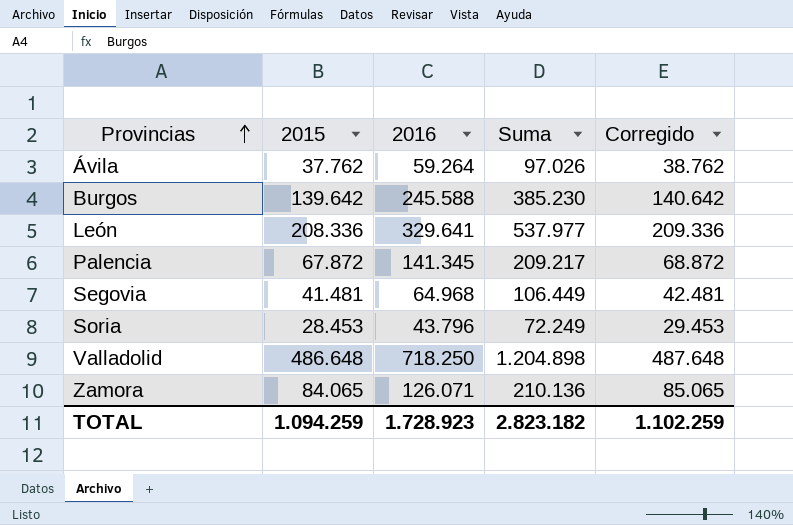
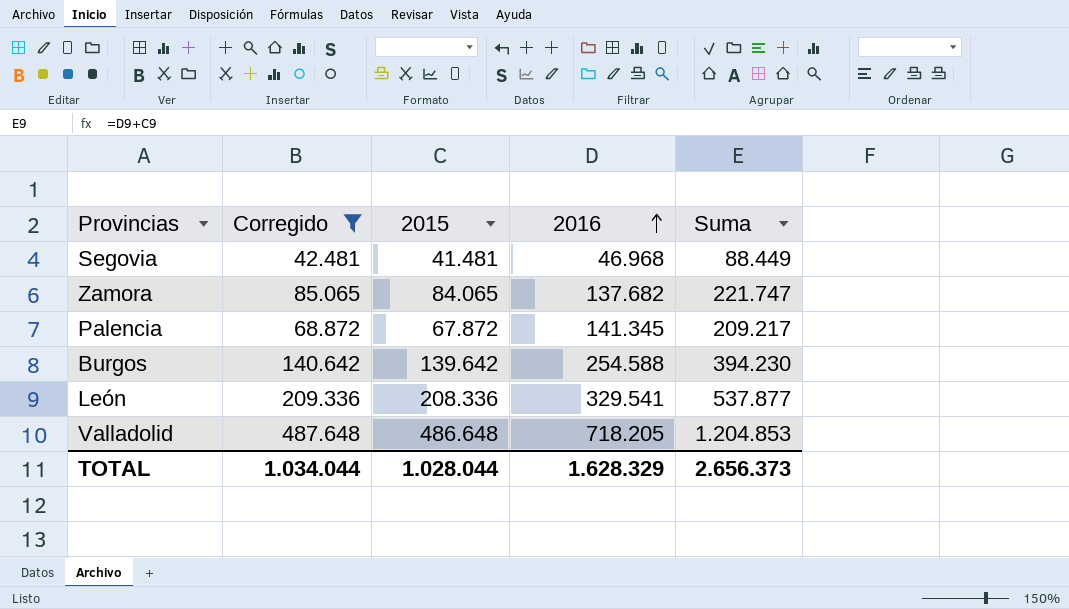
filter: none -> Corregido >= 42.481
row order: Provincias ascending -> 2016 ascending
column Corregido | position: 5 -> 2
Segovia | 2016: 64.968 -> 46.968
Segovia | Suma: 106.449 -> 88.449
Zamora | 2016: 126.071 -> 137.682
Zamora | Suma: 210.136 -> 221.747
Burgos | 2016: 245.588 -> 254.588
Burgos | Suma: 385.230 -> 394.230
León | 2016: 329.641 -> 329.541
León | Suma: 537.977 -> 537.877
Valladolid | 2016: 718.250 -> 718.205
Valladolid | Suma: 1.204.898 -> 1.204.853
TOTAL | Corregido: 1.102.259 -> 1.034.044
TOTAL | 2015: 1.094.259 -> 1.028.044
TOTAL | 2016: 1.728.923 -> 1.628.329
TOTAL | Suma: 2.823.182 -> 2.656.373

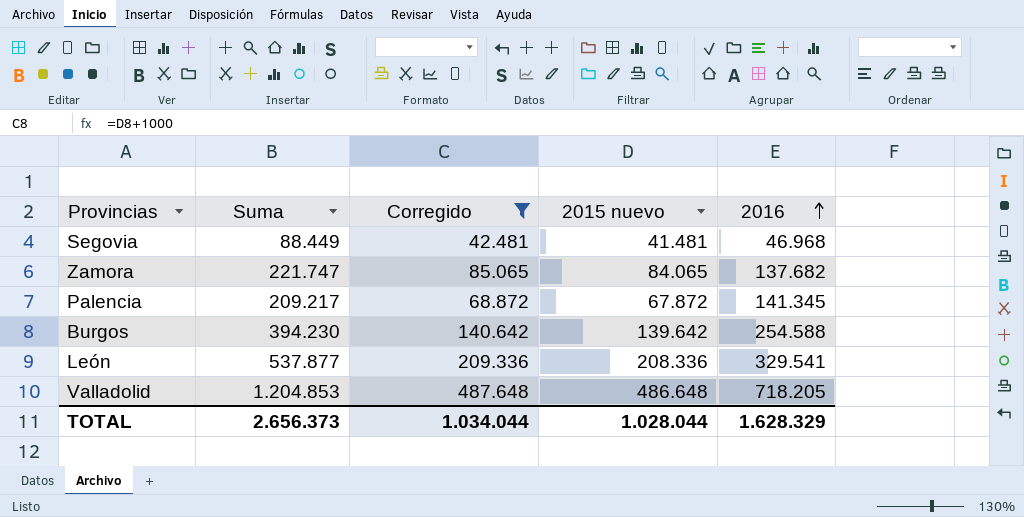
column Suma | position: 5 -> 2
column name: 2015 -> 2015 nuevo

